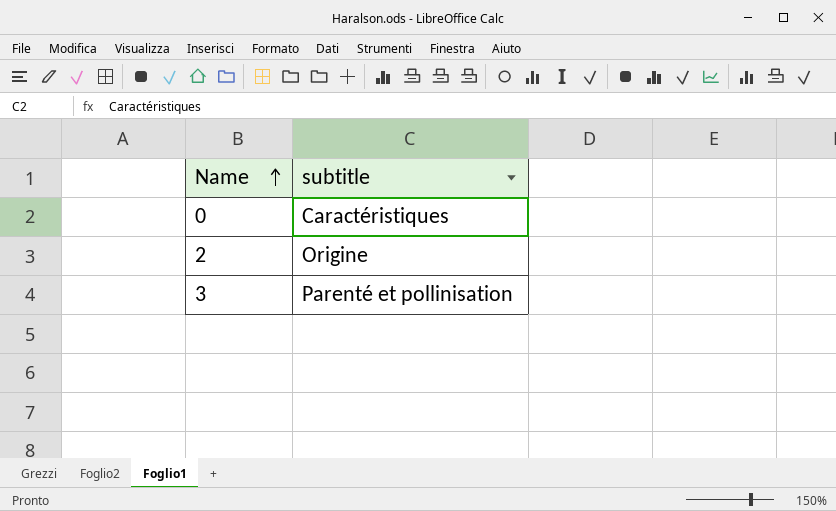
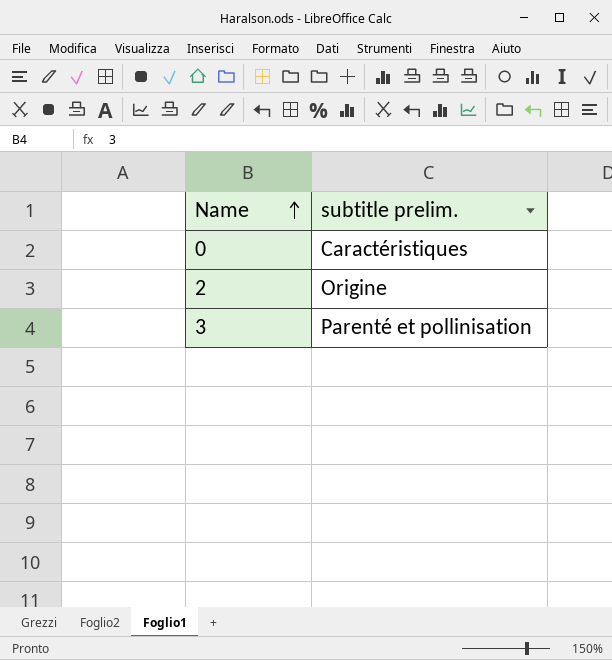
column name: subtitle -> subtitle prelim.

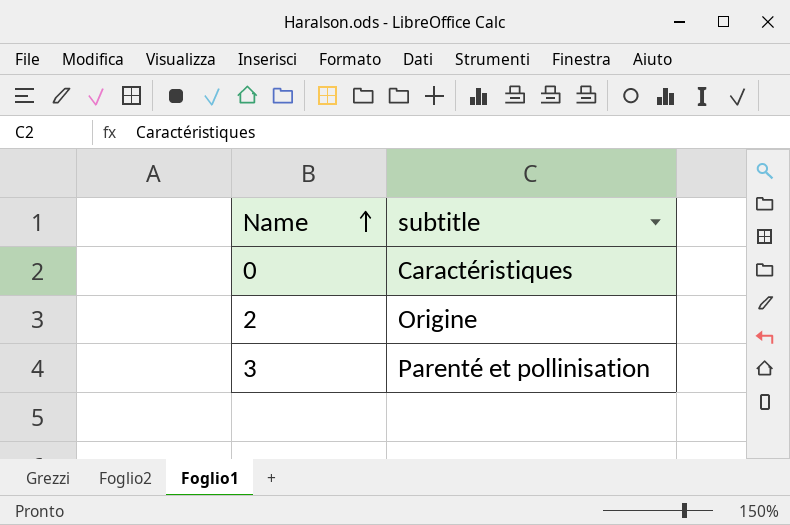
column name: subtitle prelim. -> subtitle

